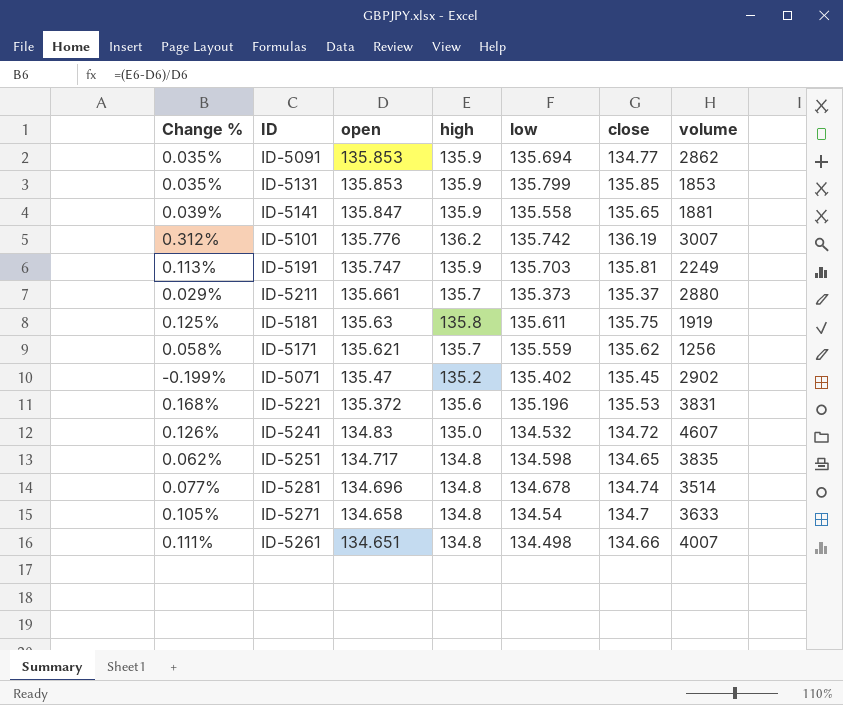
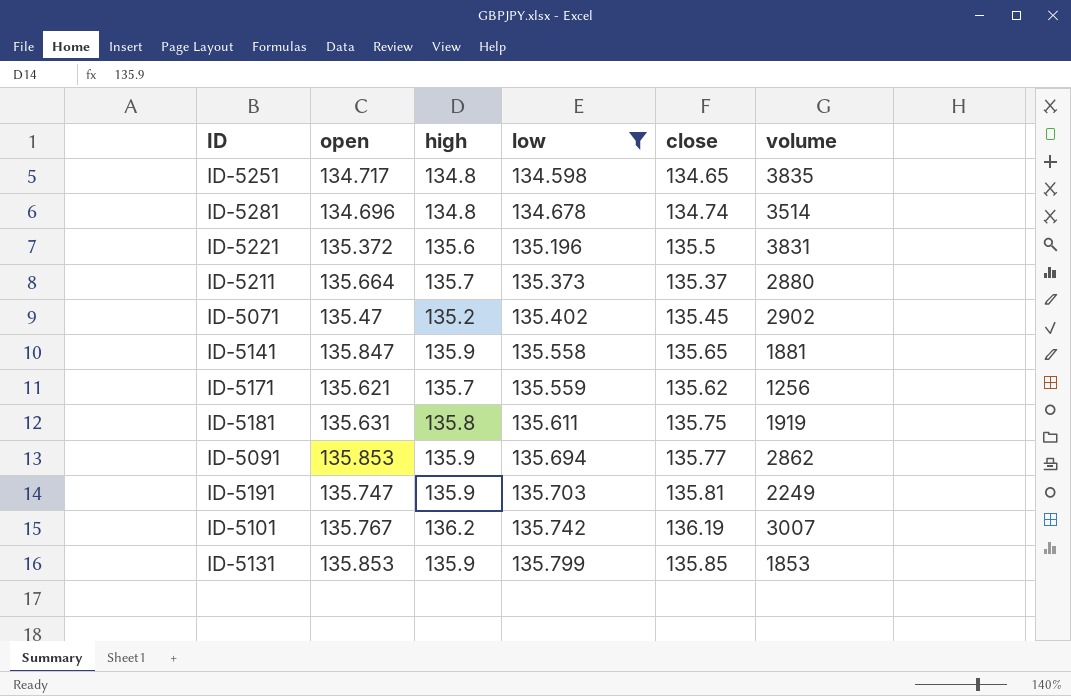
filter: none -> low >= 134.598
row order: open descending -> low ascending
column Change % | formula: ([high] - [open]) / [open] -> none
ID-5221 | close: 135.53 -> 135.5
ID-5211 | open: 135.661 -> 135.664
ID-5181 | open: 135.63 -> 135.631
ID-5091 | close: 134.77 -> 135.77
ID-5101 | open: 135.776 -> 135.767

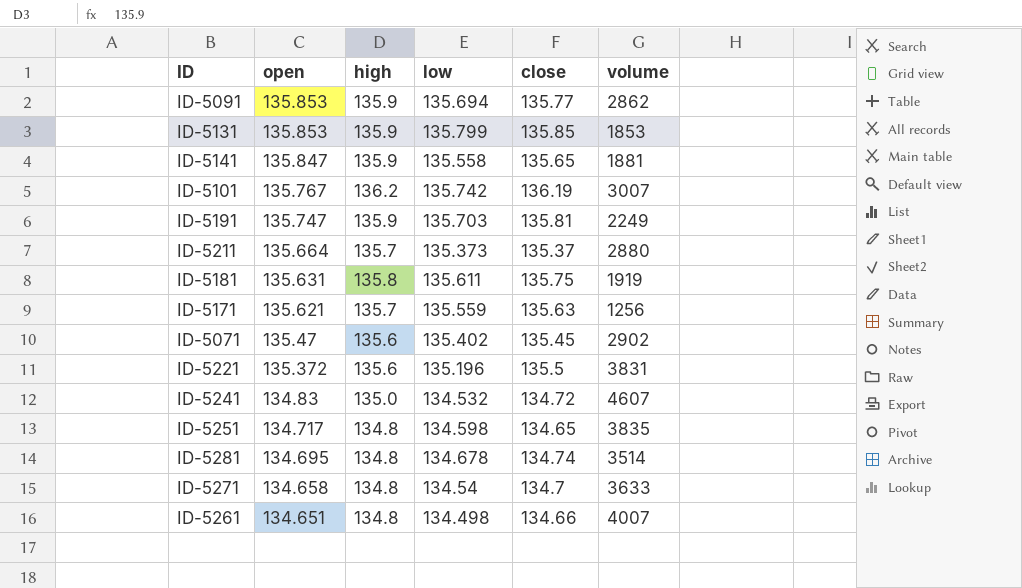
filter: low >= 134.598 -> none
row order: low ascending -> open descending
ID-5171 | close: 135.62 -> 135.63
ID-5071 | high: 135.2 -> 135.6
ID-5281 | open: 134.696 -> 134.695

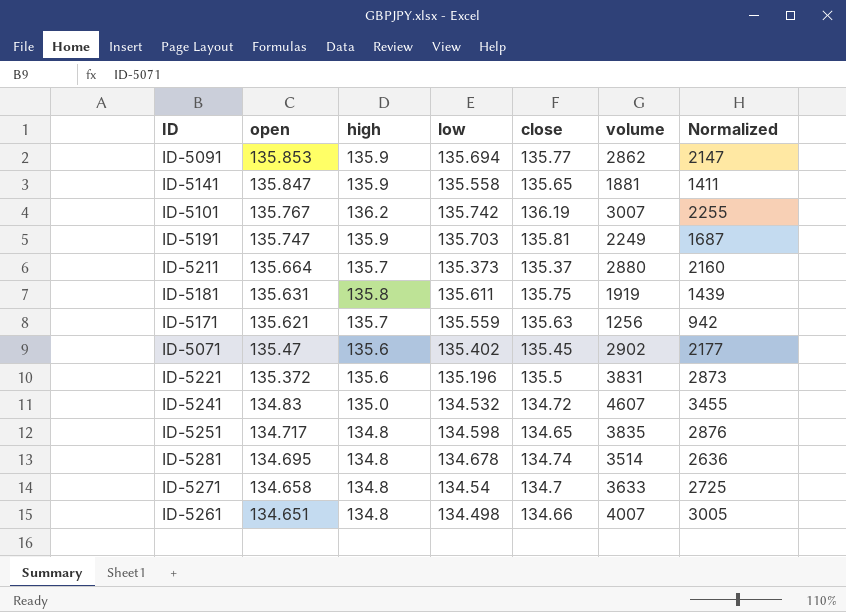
column Normalized | formula: none -> [volume] * 0.75
row ID-5131: 135.853 | 135.9 | 135.799 | 135.85 | 1853 -> none

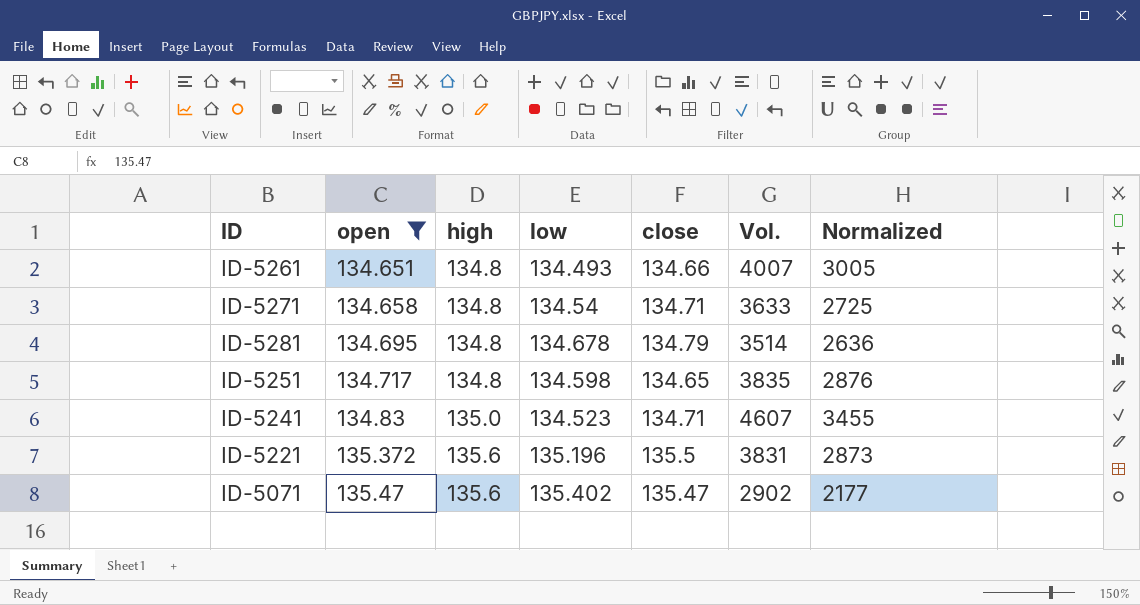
filter: none -> open <= 135.47
row order: open descending -> open ascending
column name: volume -> Vol.
ID-5261 | low: 134.498 -> 134.493
ID-5271 | close: 134.7 -> 134.71
ID-5281 | close: 134.74 -> 134.79
ID-5241 | low: 134.532 -> 134.523
ID-5241 | close: 134.72 -> 134.71
ID-5071 | close: 135.45 -> 135.47

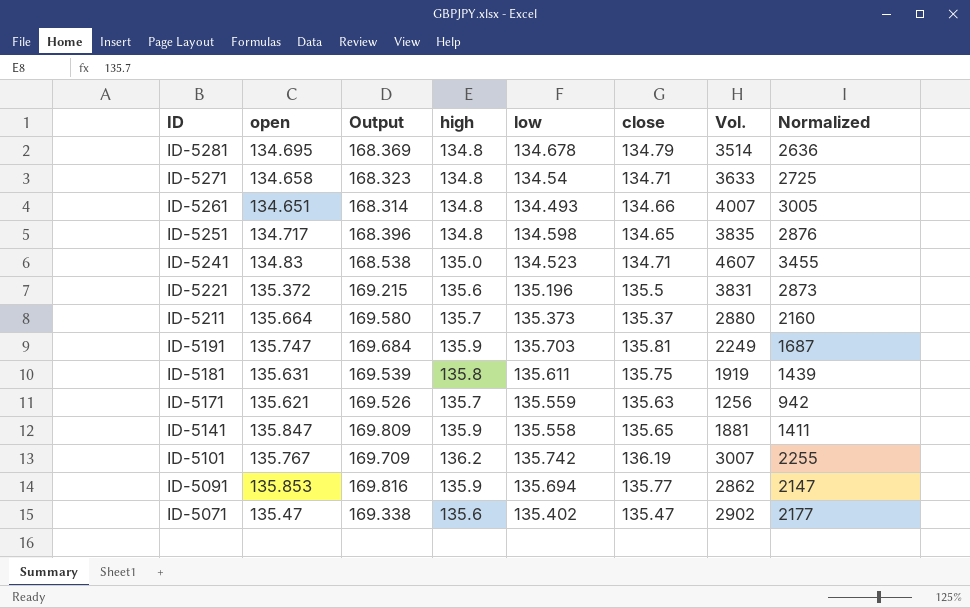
filter: open <= 135.47 -> none
row order: open ascending -> ID descending
column Output | formula: none -> [open] * 1.25

